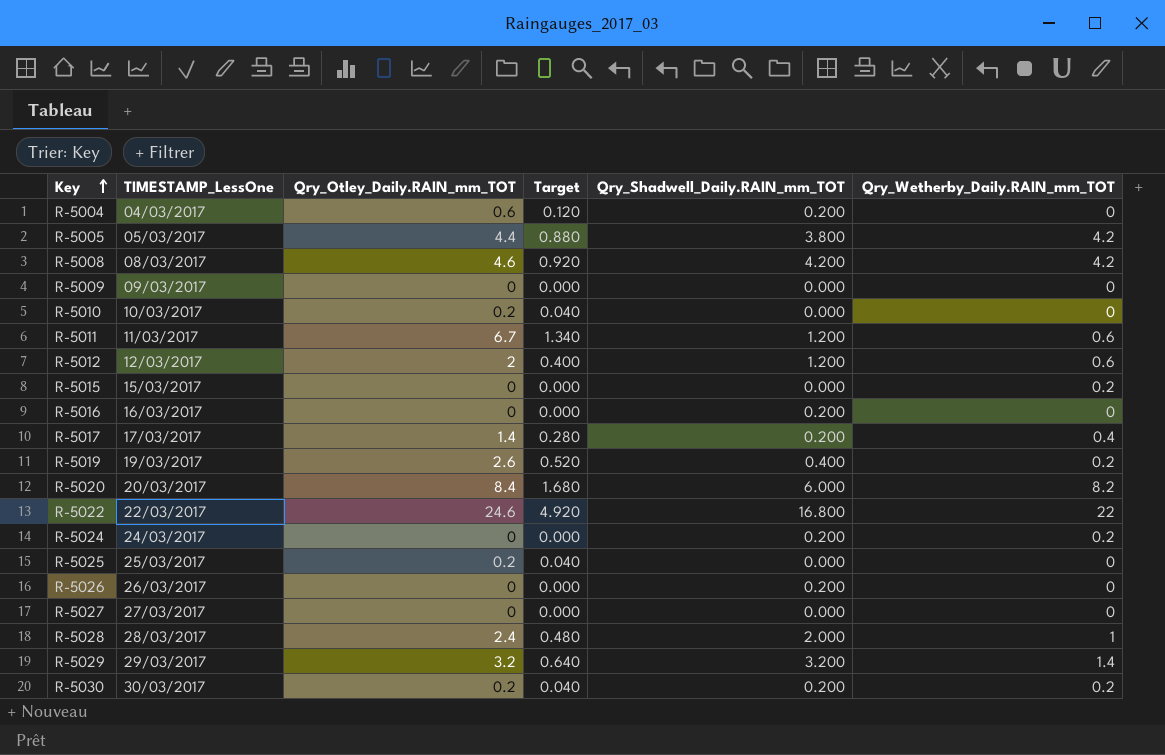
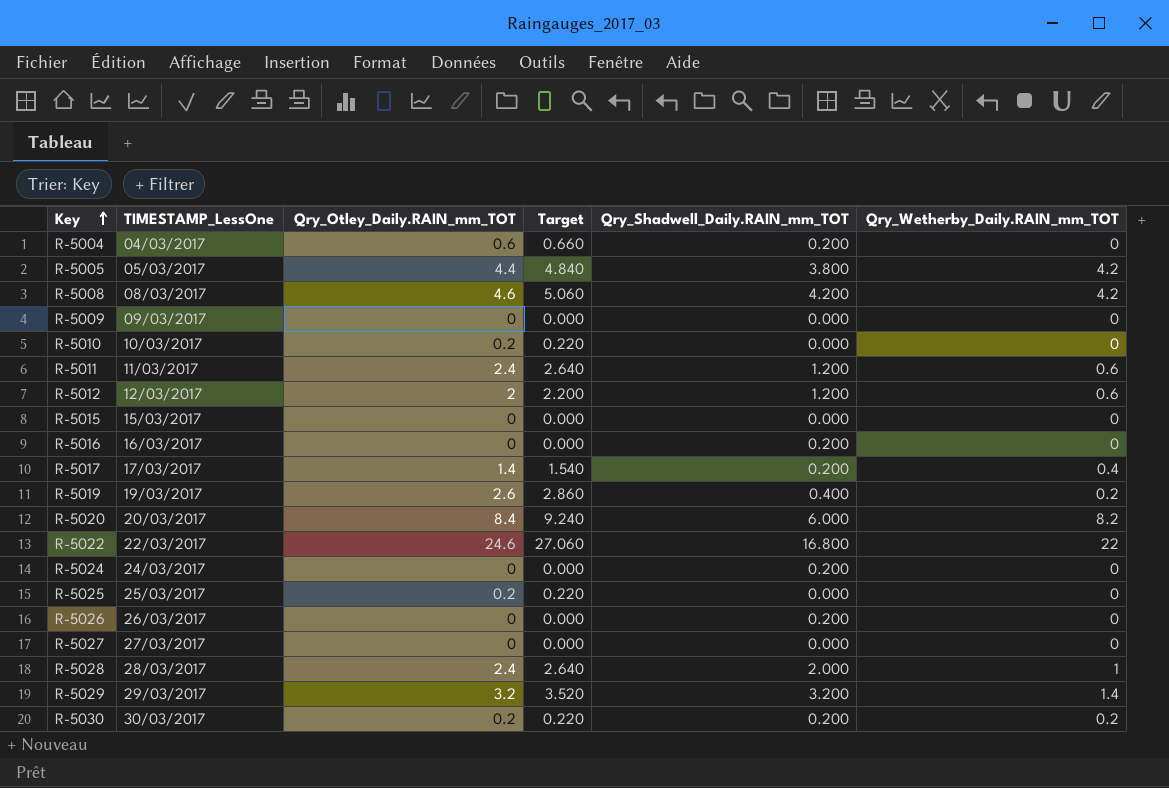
column Target | formula: [Qry_Otley_Daily.RAIN_mm_TOT] * 0.2 -> [Qry_Otley_Daily.RAIN_mm_TOT] * 1.1
R-5011 | Qry_Otley_Daily.RAIN_mm_TOT: 6.7 -> 2.4
R-5015 | Qry_Wetherby_Daily.RAIN_mm_TOT: 0.2 -> 0
R-5024 | Qry_Wetherby_Daily.RAIN_mm_TOT: 0.2 -> 0

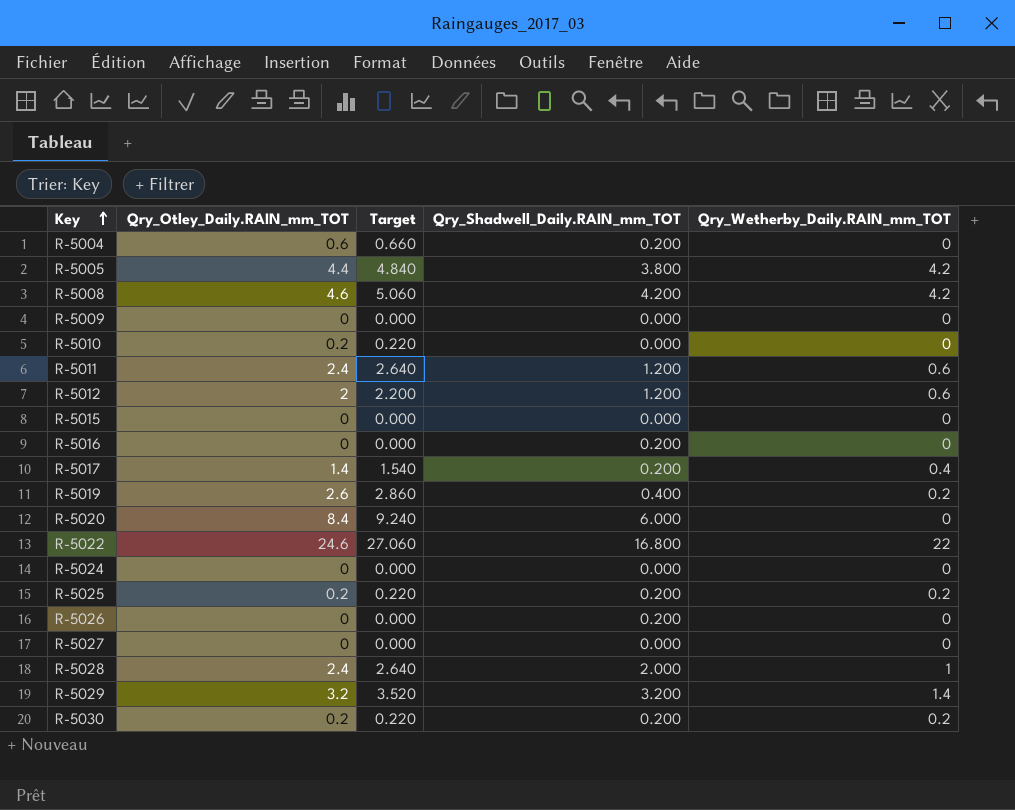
column TIMESTAMP_LessOne | position: 2 -> none
R-5020 | Qry_Wetherby_Daily.RAIN_mm_TOT: 8.2 -> 0
R-5024 | Qry_Shadwell_Daily.RAIN_mm_TOT: 0.200 -> 0.000
R-5025 | Qry_Shadwell_Daily.RAIN_mm_TOT: 0.000 -> 0.200
R-5025 | Qry_Wetherby_Daily.RAIN_mm_TOT: 0 -> 0.2

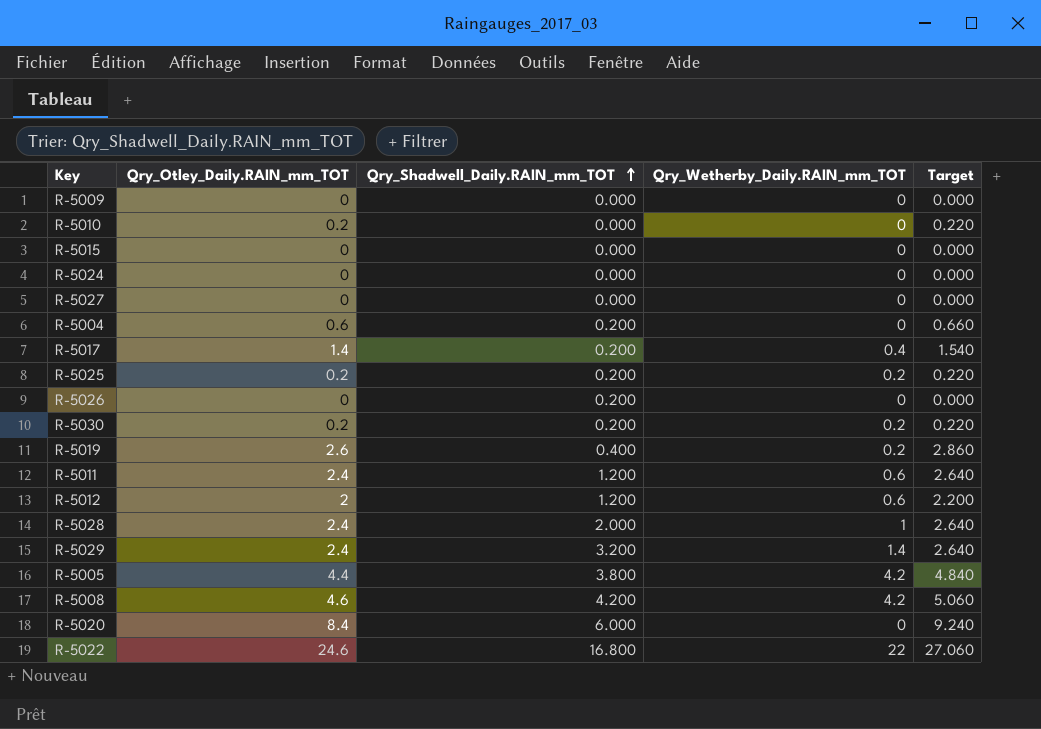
row order: Key ascending -> Qry_Shadwell_Daily.RAIN_mm_TOT ascending
column Target | position: 3 -> 5
row R-5016: 0 | 0.000 | 0.200 | 0 -> none
R-5029 | Qry_Otley_Daily.RAIN_mm_TOT: 3.2 -> 2.4
R-5029 | Target: 3.520 -> 2.640

